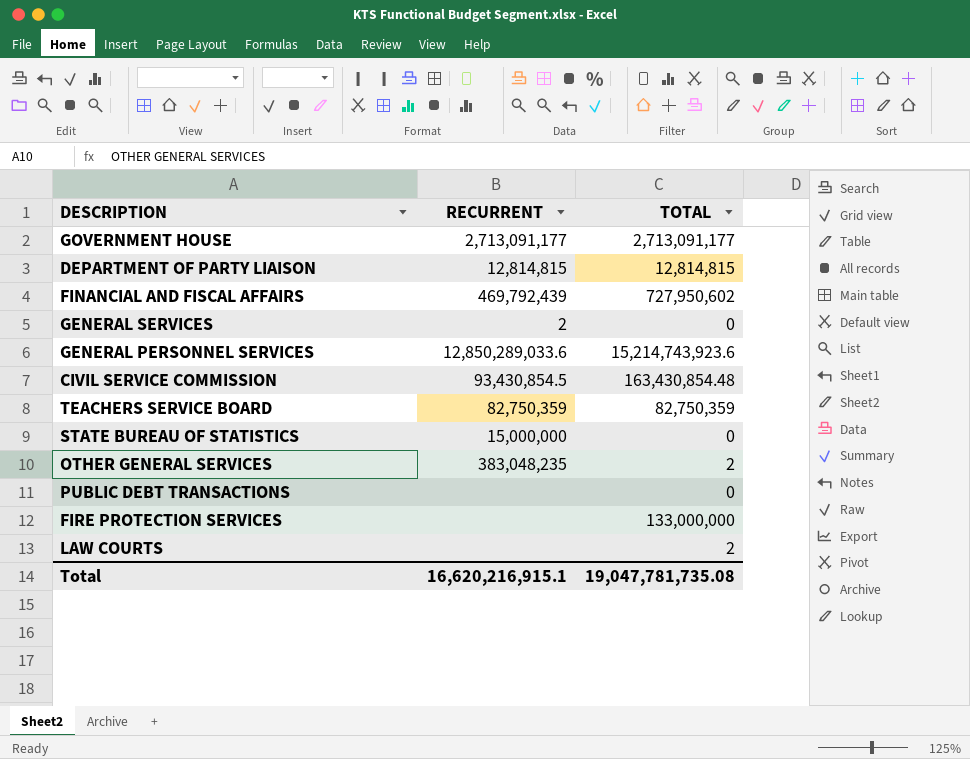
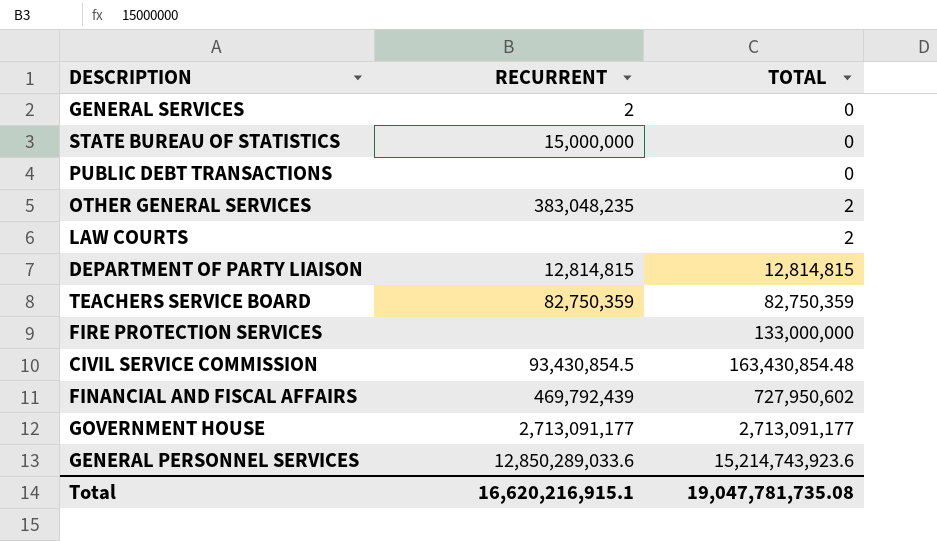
row order: none -> TOTAL ascending

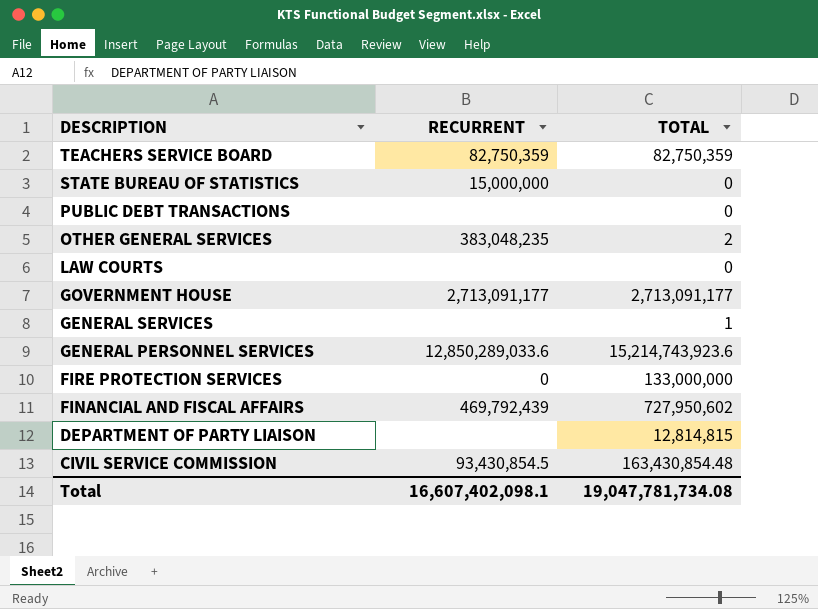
row order: TOTAL ascending -> DESCRIPTION descending
LAW COURTS | TOTAL: 2 -> 0
GENERAL SERVICES | RECURRENT: 2 -> none
GENERAL SERVICES | TOTAL: 0 -> 1
FIRE PROTECTION SERVICES | RECURRENT: none -> 0
DEPARTMENT OF PARTY LIAISON | RECURRENT: 12,814,815 -> none
Total | RECURRENT: 16,620,216,915.1 -> 16,607,402,098.1
Total | TOTAL: 19,047,781,735.08 -> 19,047,781,734.08

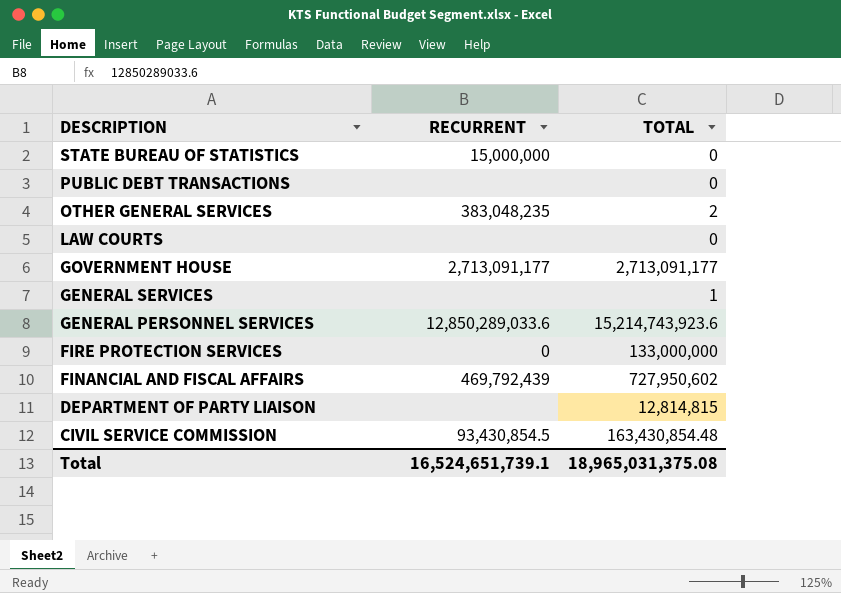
row TEACHERS SERVICE BOARD: 82,750,359 | 82,750,359 -> none
Total | RECURRENT: 16,607,402,098.1 -> 16,524,651,739.1
Total | TOTAL: 19,047,781,734.08 -> 18,965,031,375.08

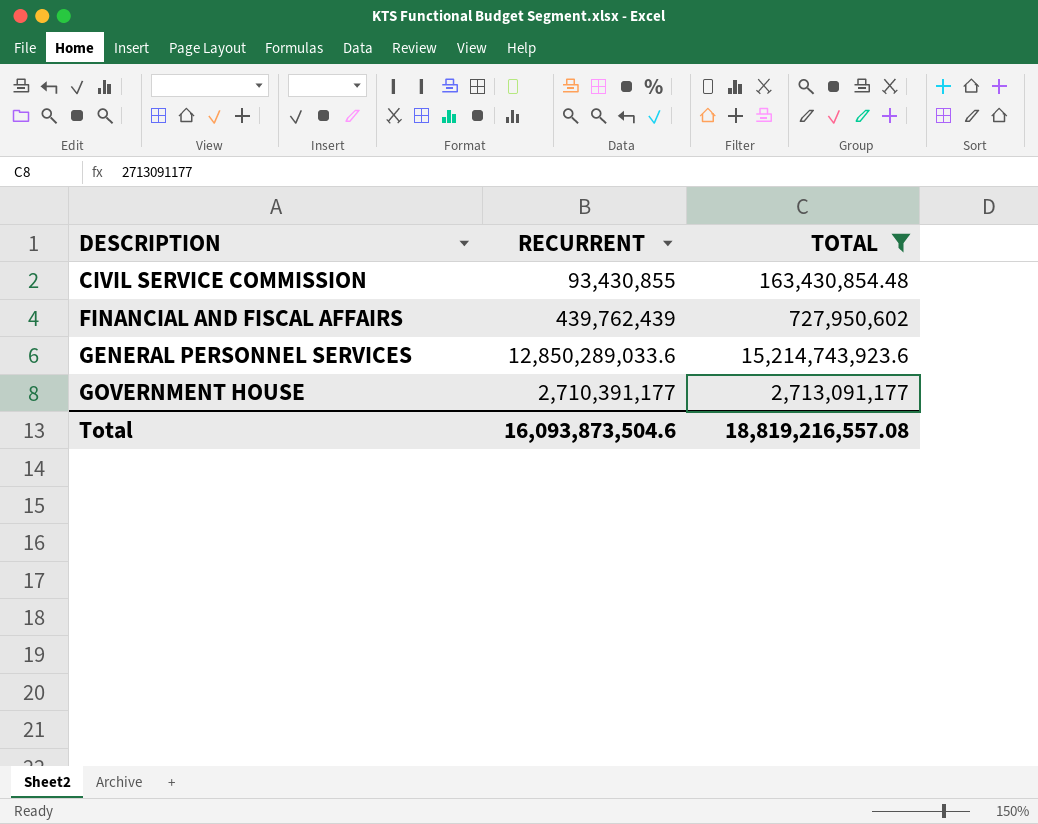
filter: none -> TOTAL >= 163,430,854.48
row order: DESCRIPTION descending -> DESCRIPTION ascending
CIVIL SERVICE COMMISSION | RECURRENT: 93,430,854.5 -> 93,430,855
FINANCIAL AND FISCAL AFFAIRS | RECURRENT: 469,792,439 -> 439,762,439
GOVERNMENT HOUSE | RECURRENT: 2,713,091,177 -> 2,710,391,177
Total | RECURRENT: 16,524,651,739.1 -> 16,093,873,504.6
Total | TOTAL: 18,965,031,375.08 -> 18,819,216,557.08

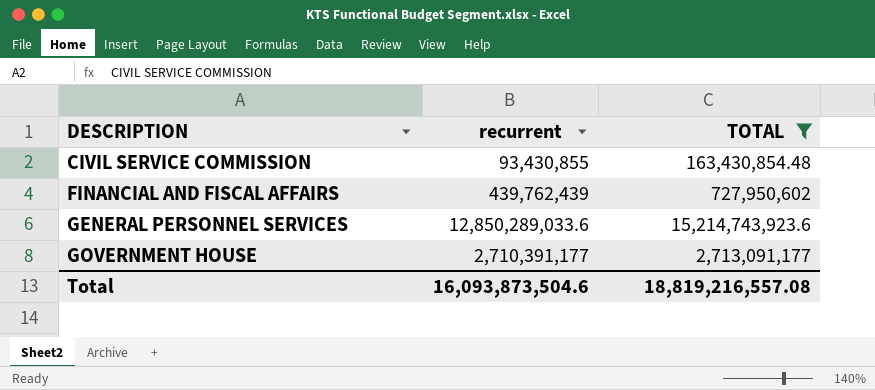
column name: RECURRENT -> recurrent

